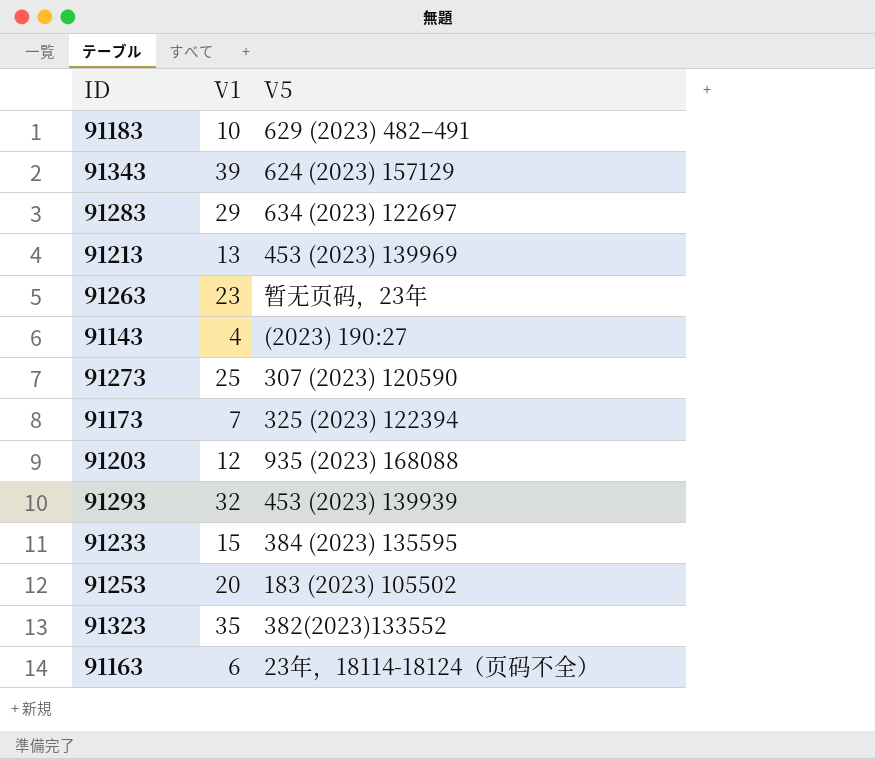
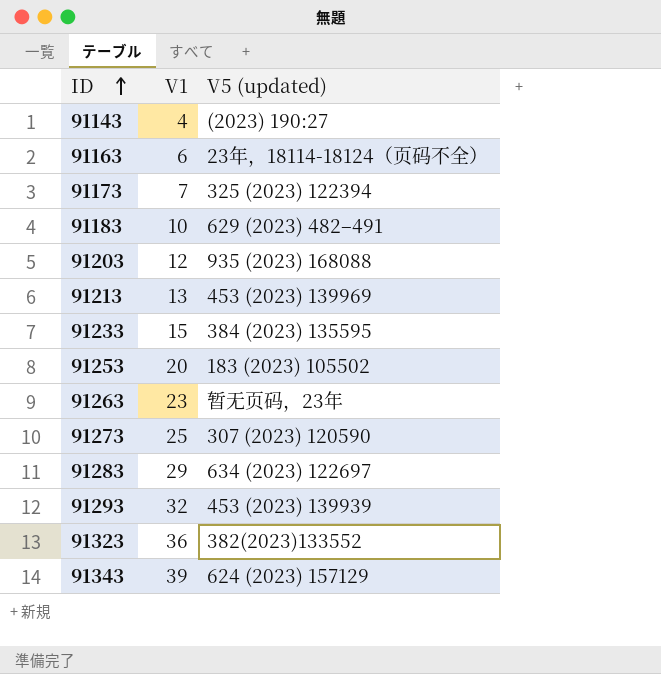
row order: none -> ID ascending
column name: V5 -> V5 (updated)
91323 | V1: 35 -> 36

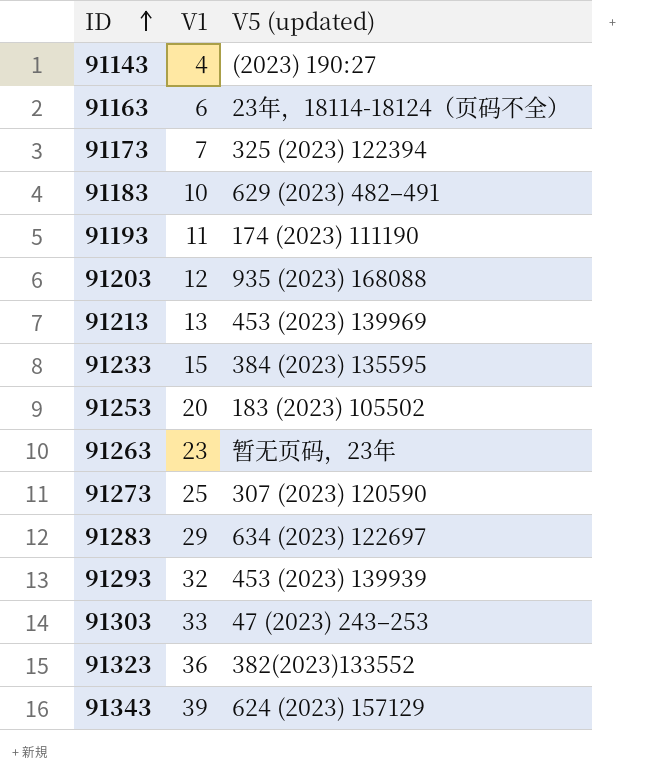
row 91193: none -> 11 | 174 (2023) 111190
row 91303: none -> 33 | 47 (2023) 243–253

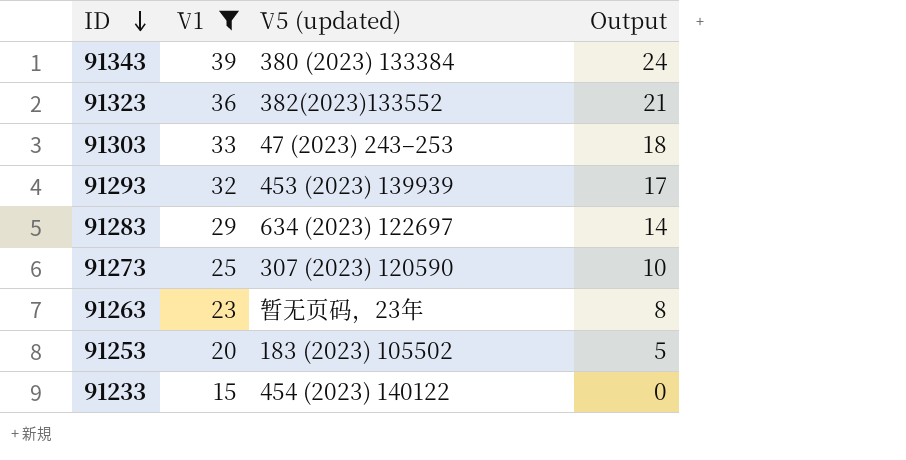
filter: none -> V1 >= 15
row order: ID ascending -> ID descending
column Output | formula: none -> [V1] - 15
91343 | V5 (updated): 624 (2023) 157129 -> 380 (2023) 133384
91233 | V5 (updated): 384 (2023) 135595 -> 454 (2023) 140122

